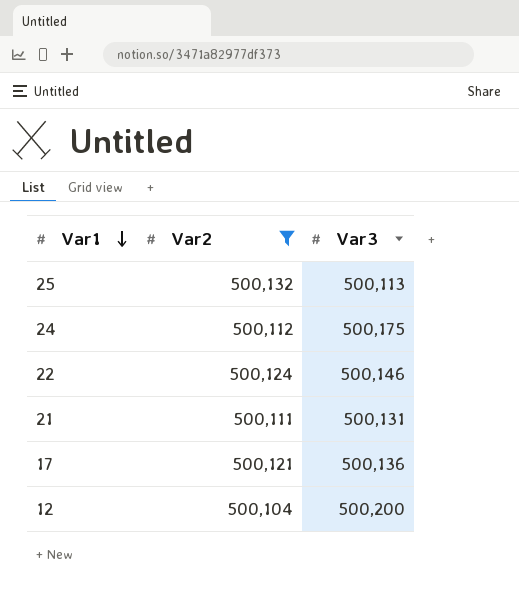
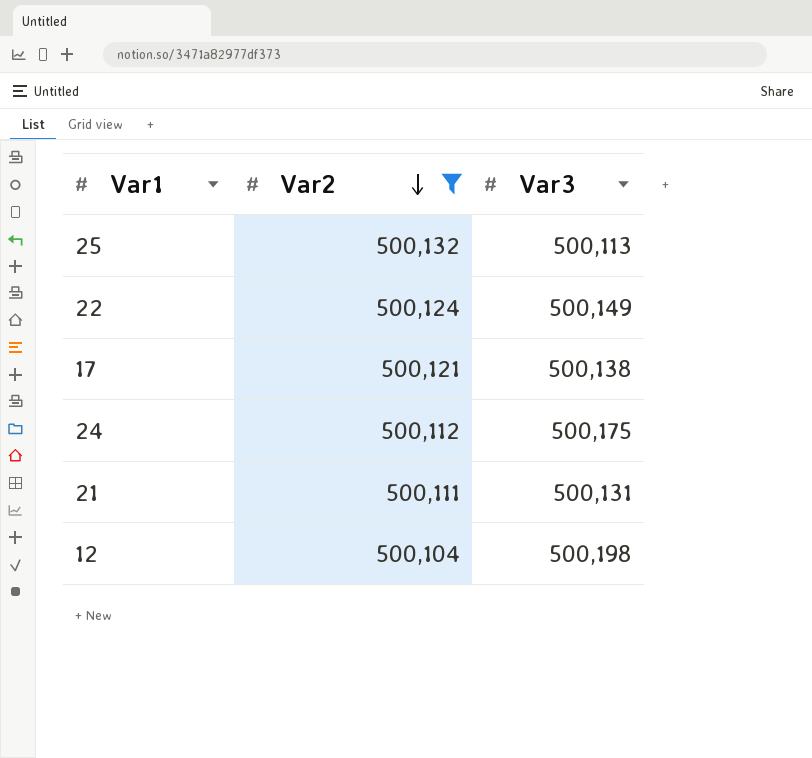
row order: Var1 descending -> Var2 descending
22 | Var3: 500,146 -> 500,149
17 | Var3: 500,136 -> 500,138
12 | Var3: 500,200 -> 500,198

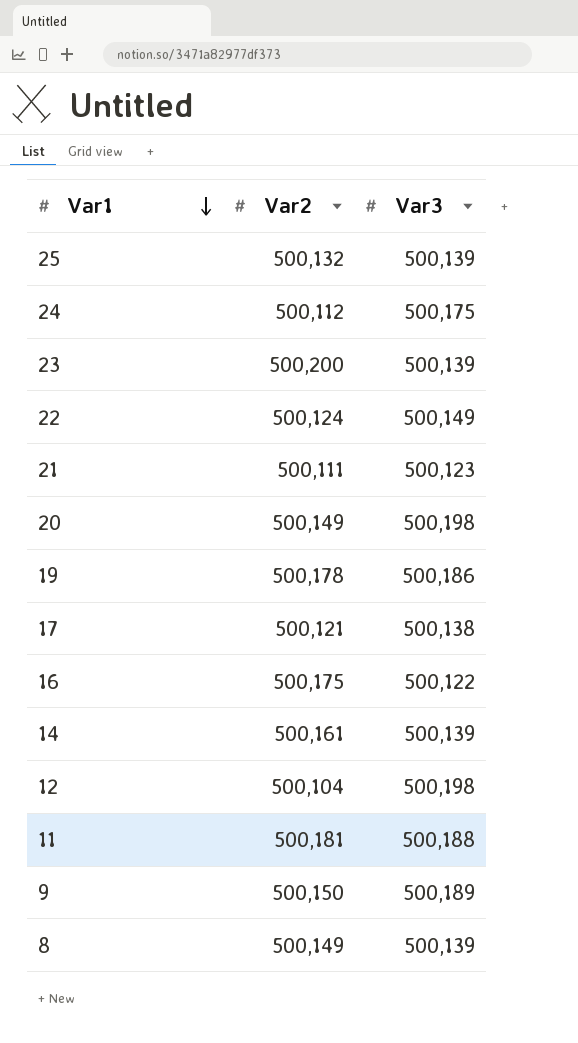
filter: Var2 <= 500,132 -> none
row order: Var2 descending -> Var1 descending
25 | Var3: 500,113 -> 500,139
21 | Var3: 500,131 -> 500,123

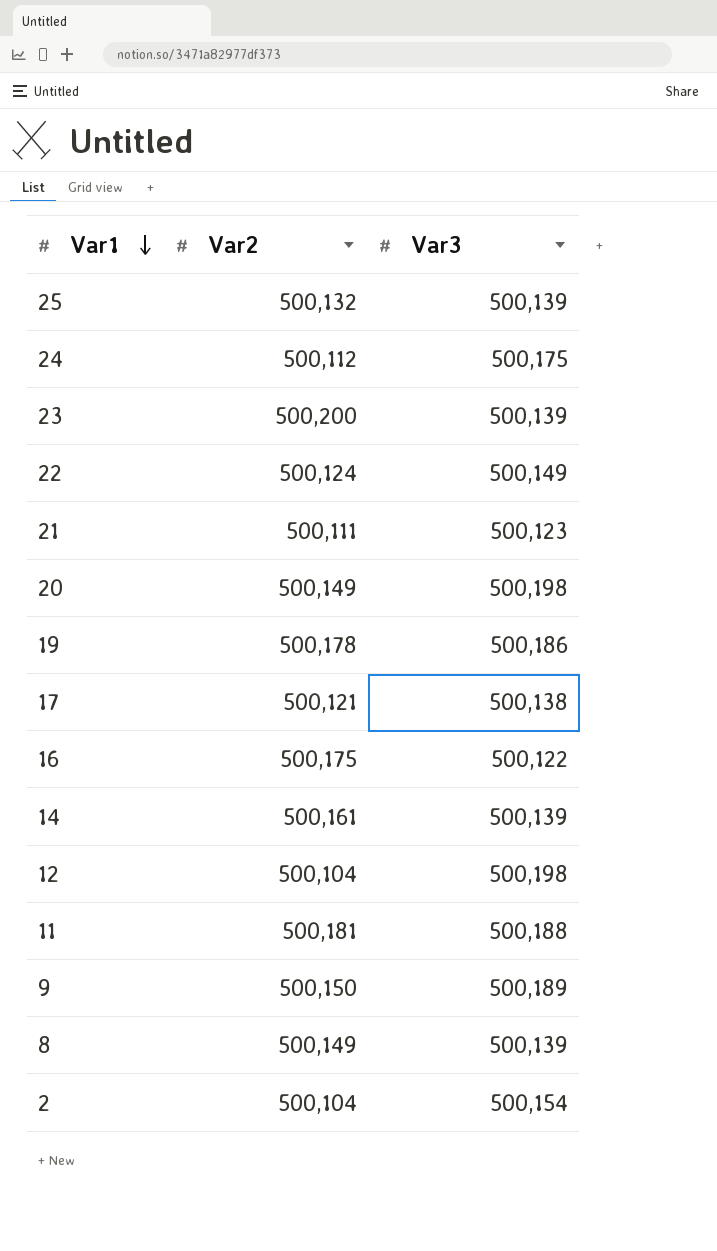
row 2: none -> 500,104 | 500,154

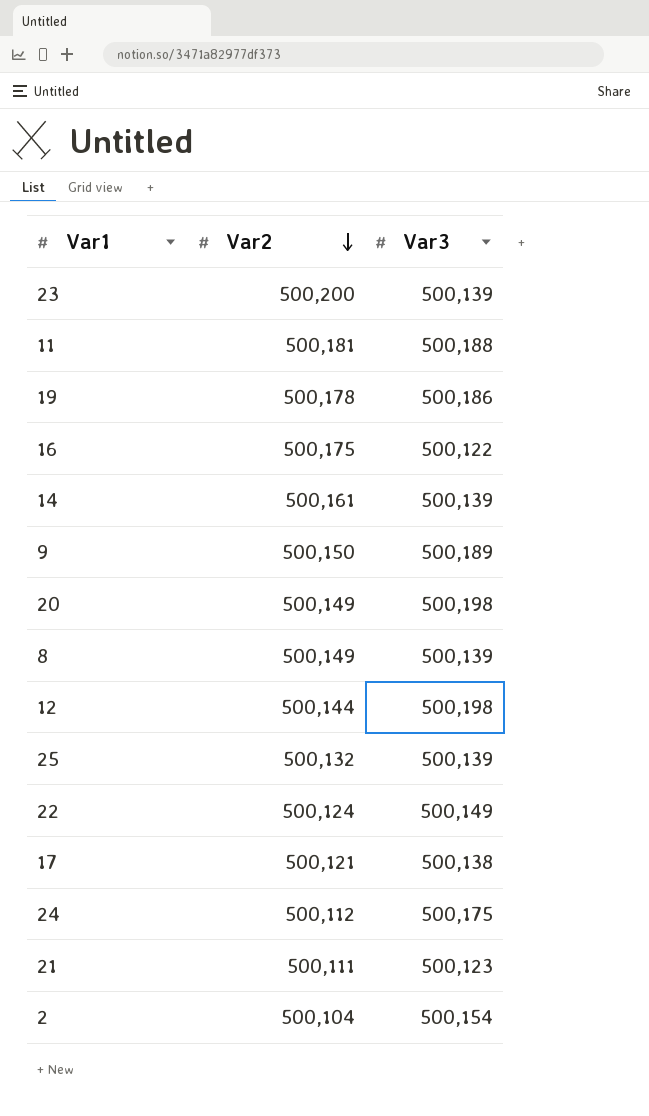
row order: Var1 descending -> Var2 descending
12 | Var2: 500,104 -> 500,144

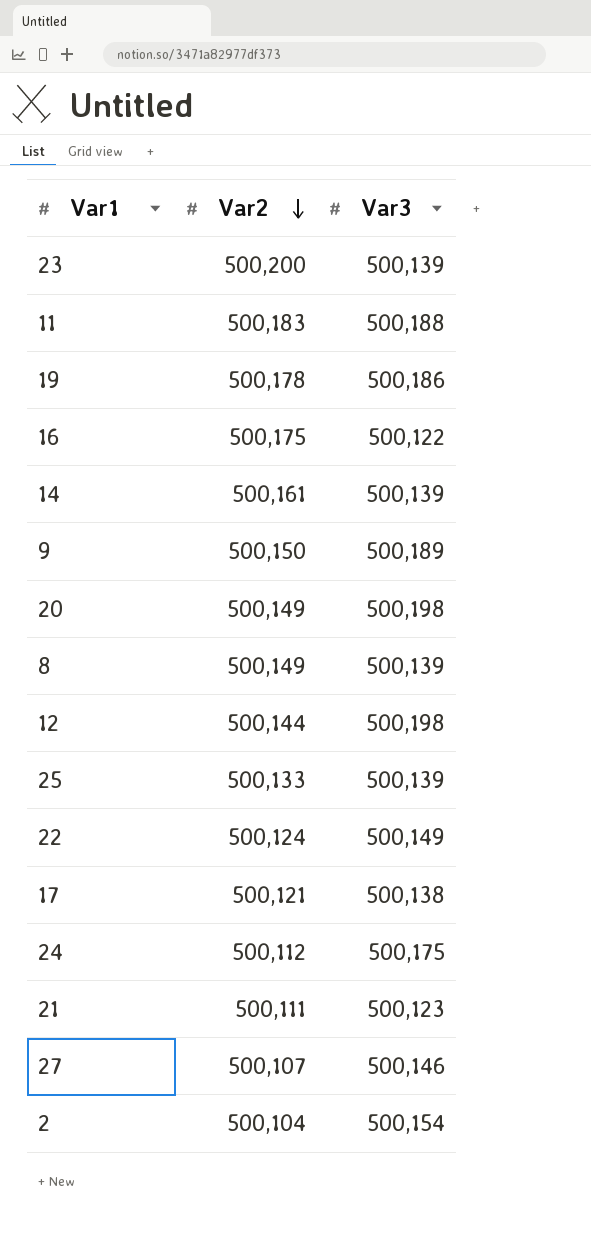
11 | Var2: 500,181 -> 500,183
25 | Var2: 500,132 -> 500,133
row 27: none -> 500,107 | 500,146

